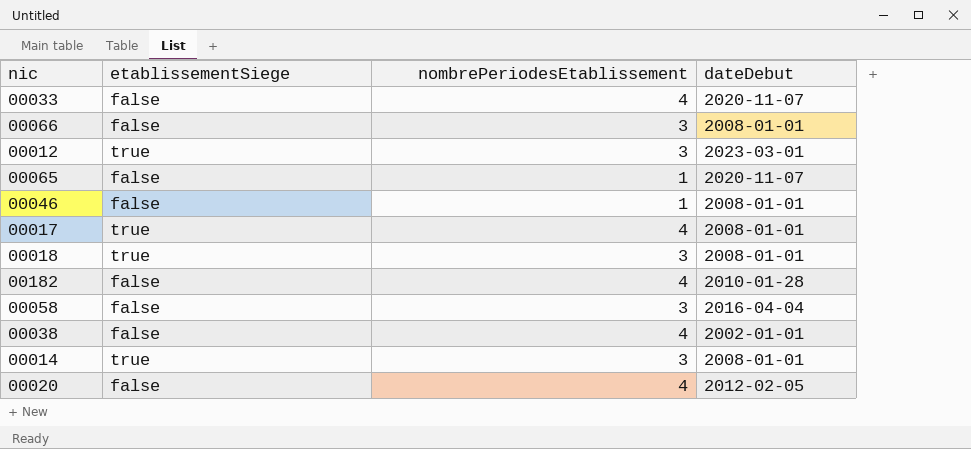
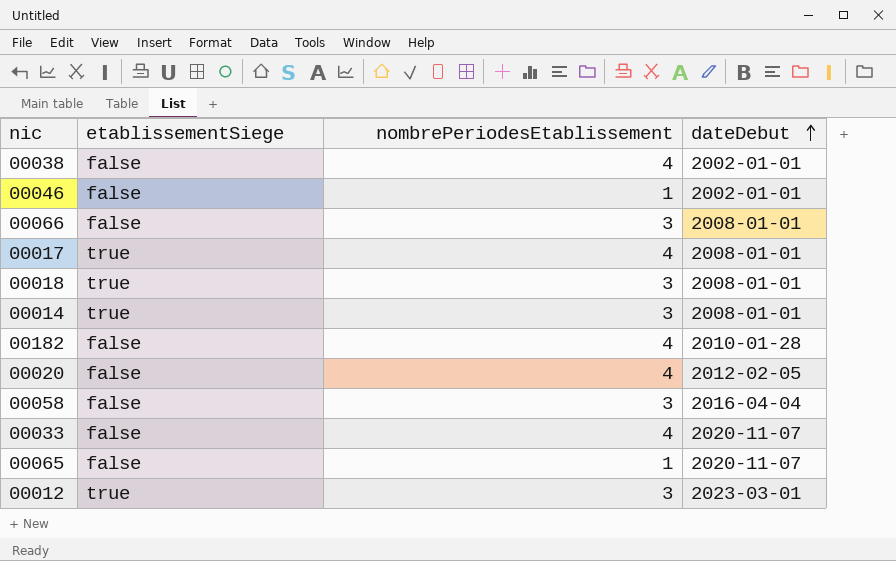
row order: none -> dateDebut ascending
00046 | dateDebut: 2008-01-01 -> 2002-01-01

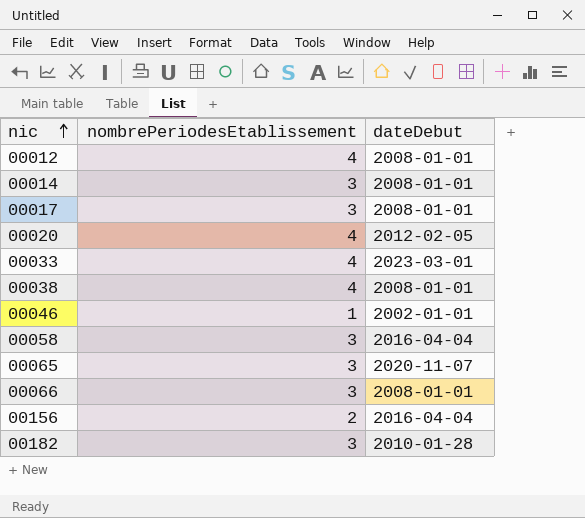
row order: dateDebut ascending -> nic ascending
column etablissementSiege | position: 2 -> none
row 00018: true | 3 | 2008-01-01 -> none
00012 | nombrePeriodesEtablissement: 3 -> 4
00012 | dateDebut: 2023-03-01 -> 2008-01-01
00017 | nombrePeriodesEtablissement: 4 -> 3
00033 | dateDebut: 2020-11-07 -> 2023-03-01
00038 | dateDebut: 2002-01-01 -> 2008-01-01
00065 | nombrePeriodesEtablissement: 1 -> 3
row 00156: none -> 2 | 2016-04-04
00182 | nombrePeriodesEtablissement: 4 -> 3

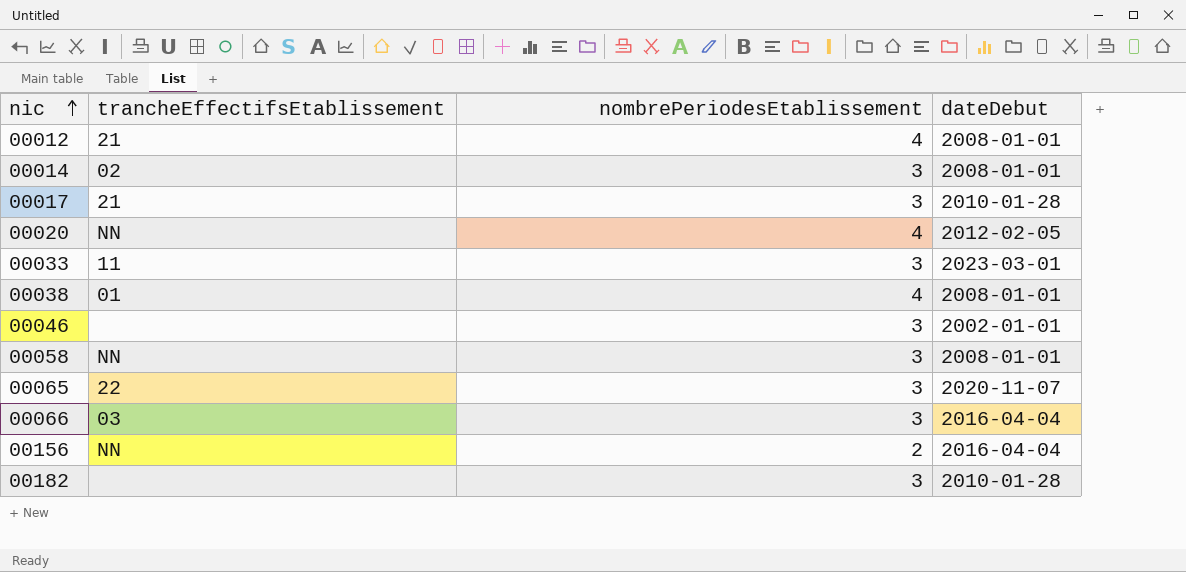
column trancheEffectifsEtablissement | position: none -> 2
00017 | dateDebut: 2008-01-01 -> 2010-01-28
00033 | nombrePeriodesEtablissement: 4 -> 3
00046 | nombrePeriodesEtablissement: 1 -> 3
00058 | dateDebut: 2016-04-04 -> 2008-01-01
00066 | dateDebut: 2008-01-01 -> 2016-04-04

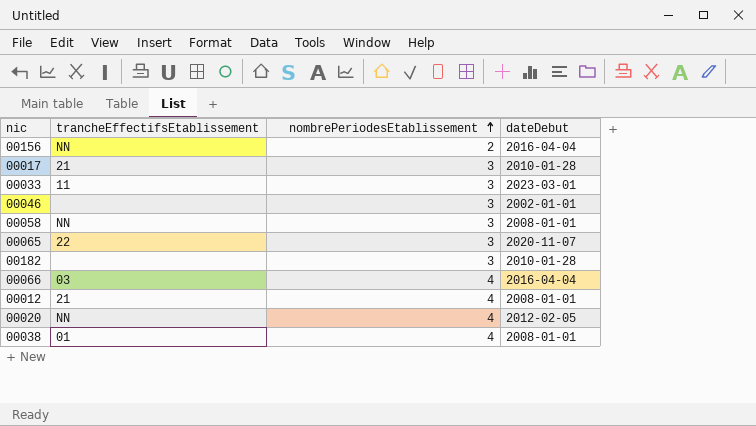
row order: nic ascending -> nombrePeriodesEtablissement ascending
row 00014: 02 | 3 | 2008-01-01 -> none
00066 | nombrePeriodesEtablissement: 3 -> 4

